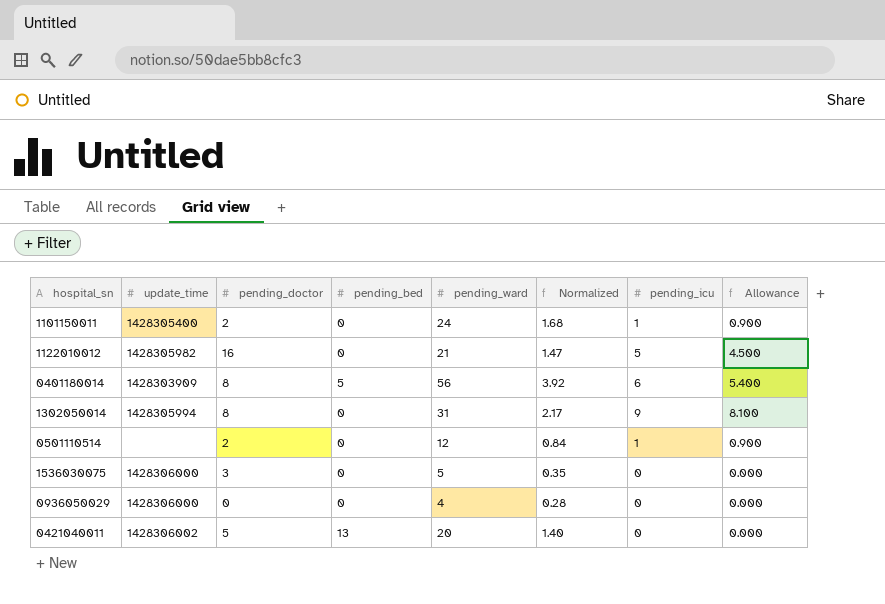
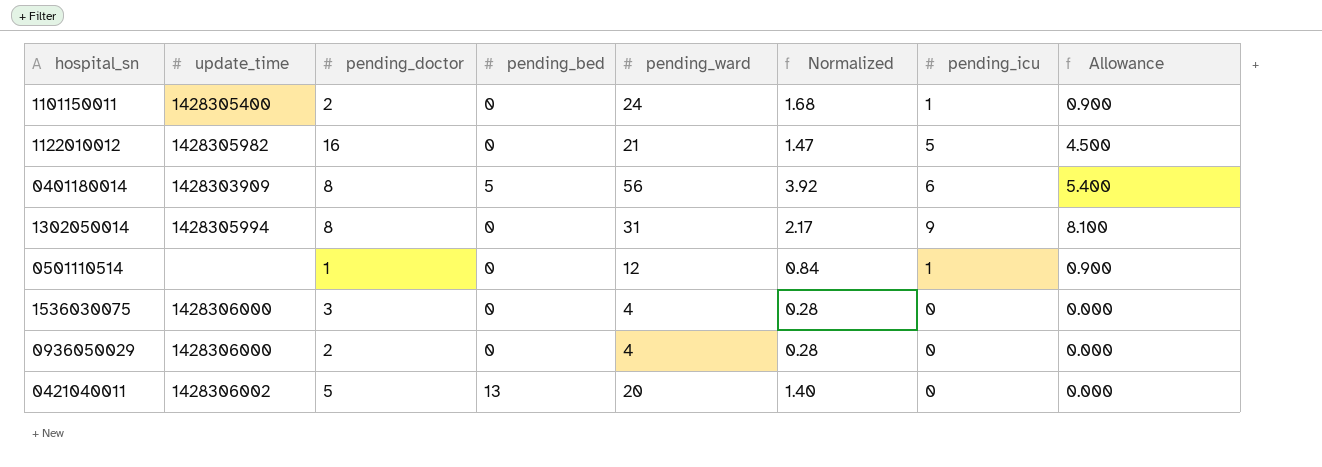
0501110514 | pending_doctor: 2 -> 1
1536030075 | pending_ward: 5 -> 4
1536030075 | Normalized: 0.35 -> 0.28
0936050029 | pending_doctor: 0 -> 2

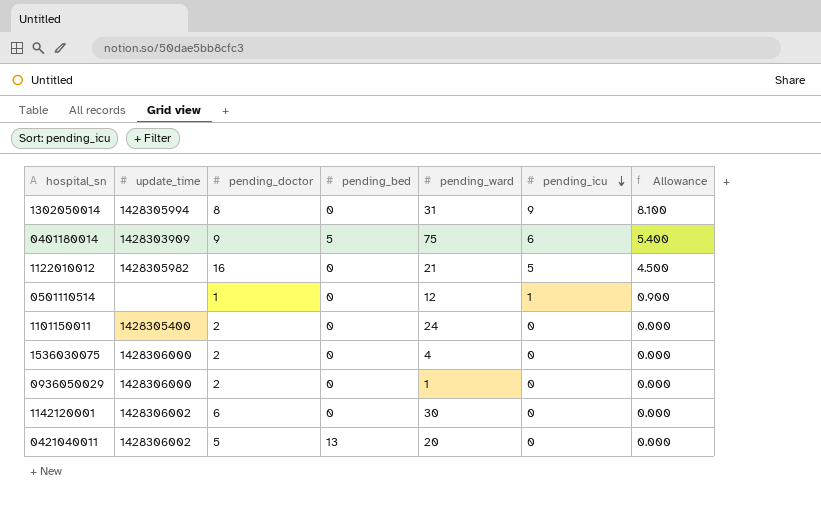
row order: none -> pending_icu descending
column Normalized | formula: [pending_ward] * 0.07 -> none
0401180014 | pending_doctor: 8 -> 9
0401180014 | pending_ward: 56 -> 75
1101150011 | pending_icu: 1 -> 0
1101150011 | Allowance: 0.900 -> 0.000
1536030075 | pending_doctor: 3 -> 2
0936050029 | pending_ward: 4 -> 1
row 1142120001: none -> 1428306002 | 6 | 0 | 30 | 0 | 0.000

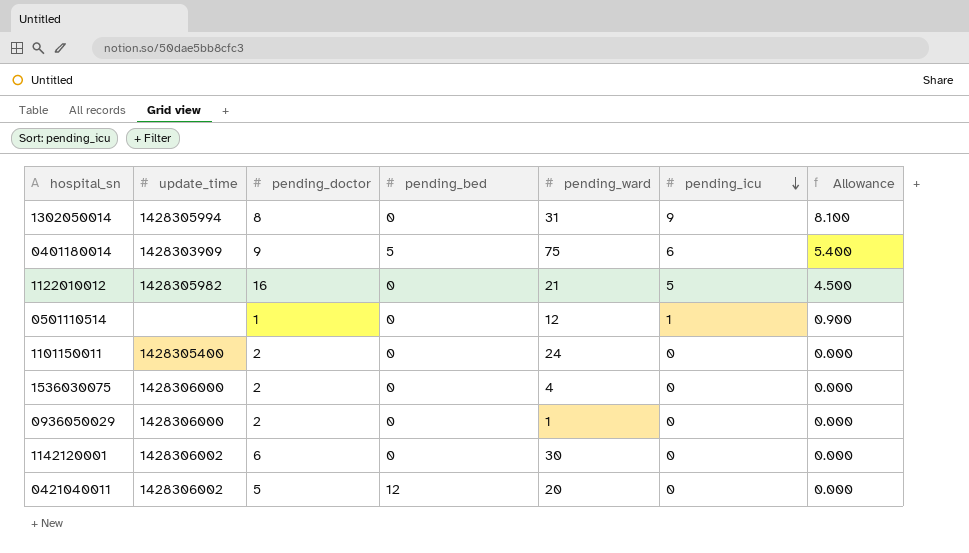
0421040011 | pending_bed: 13 -> 12

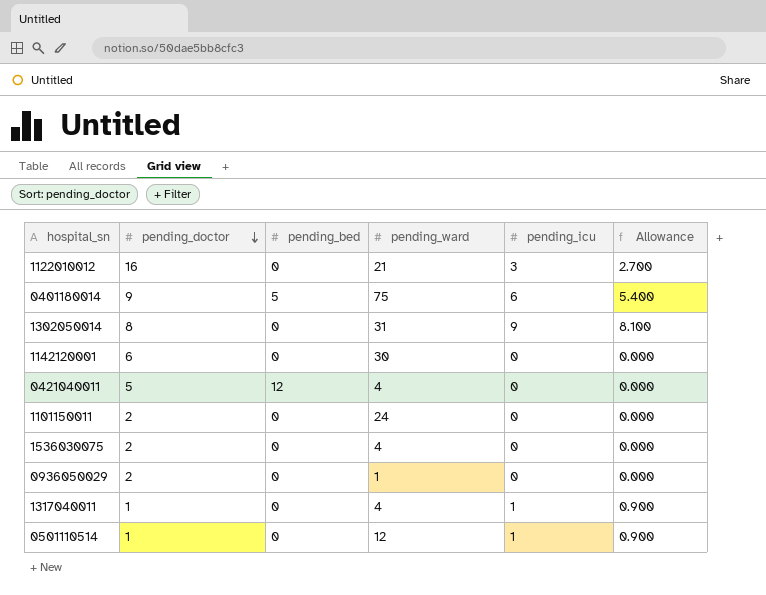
row order: pending_icu descending -> pending_doctor descending
column update_time | position: 2 -> none
1122010012 | pending_icu: 5 -> 3
1122010012 | Allowance: 4.500 -> 2.700
0421040011 | pending_ward: 20 -> 4
row 1317040011: none -> 1 | 0 | 4 | 1 | 0.900

